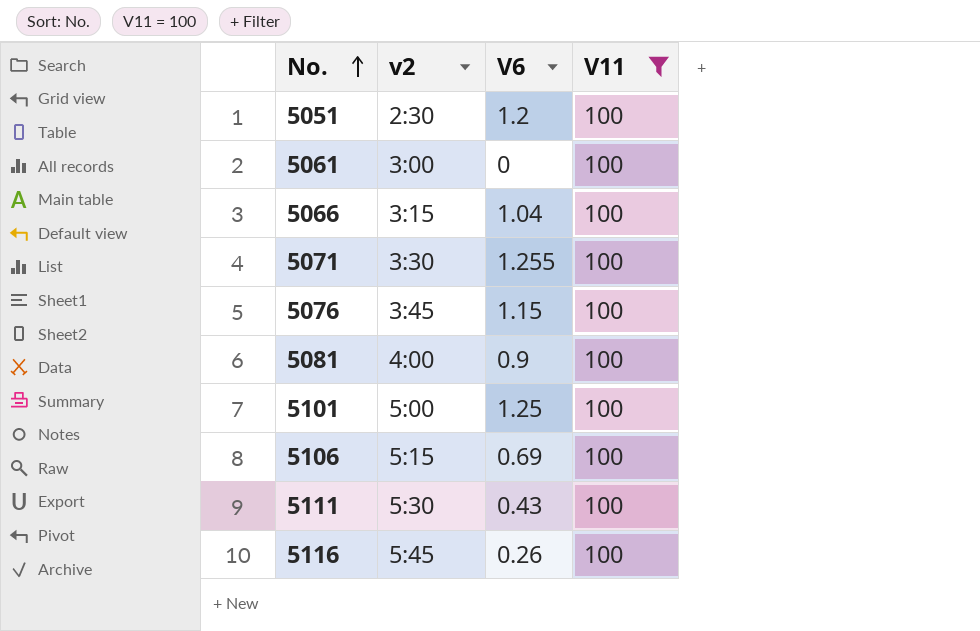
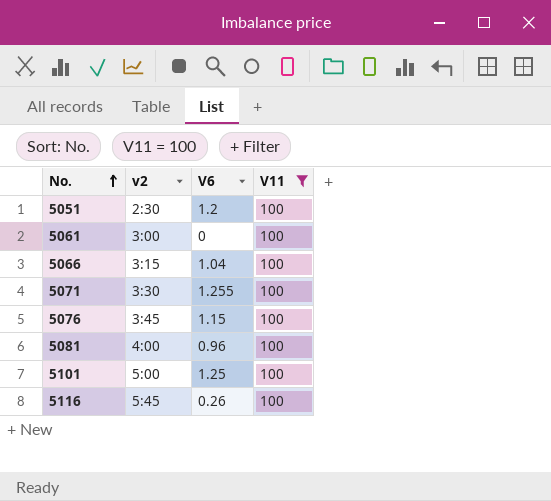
row 5106: 5:15 | 0.69 | 100 -> none
row 5111: 5:30 | 0.43 | 100 -> none
5081 | V6: 0.9 -> 0.96

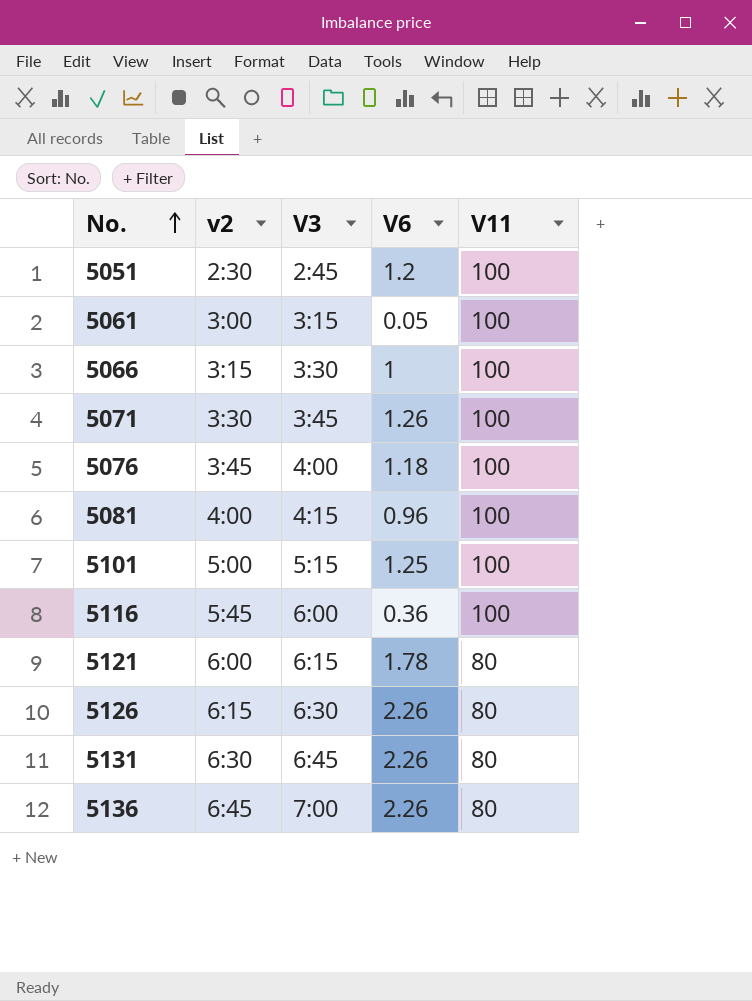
filter: V11 = 100 -> none
column V3 | position: none -> 3
5061 | V6: 0 -> 0.05
5066 | V6: 1.04 -> 1
5071 | V6: 1.255 -> 1.26
5076 | V6: 1.15 -> 1.18
5116 | V6: 0.26 -> 0.36

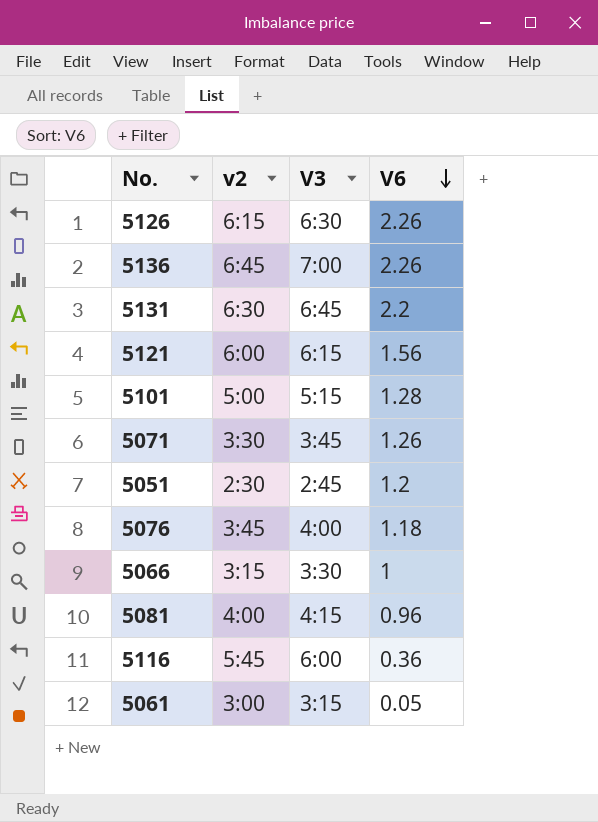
row order: No. ascending -> V6 descending
column V11 | position: 5 -> none
5131 | V6: 2.26 -> 2.2
5121 | V6: 1.78 -> 1.56
5101 | V6: 1.25 -> 1.28

